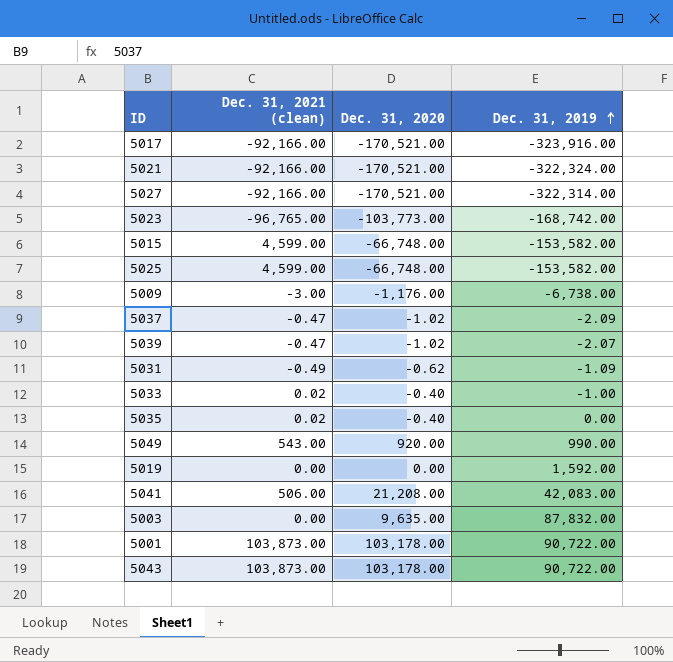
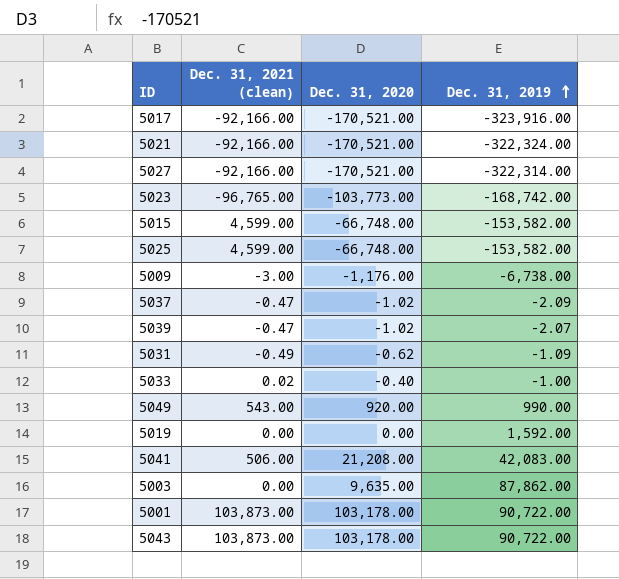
row 5035: 0.02 | -0.40 | 0.00 -> none
5003 | Dec. 31, 2019: 87,832.00 -> 87,862.00

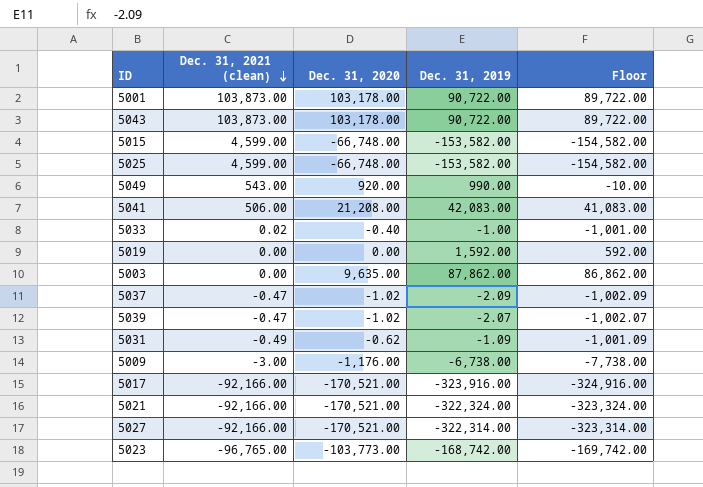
row order: Dec. 31, 2019 ascending -> Dec. 31, 2021 (clean) descending
column Floor | formula: none -> [Dec. 31, 2019] - 1000

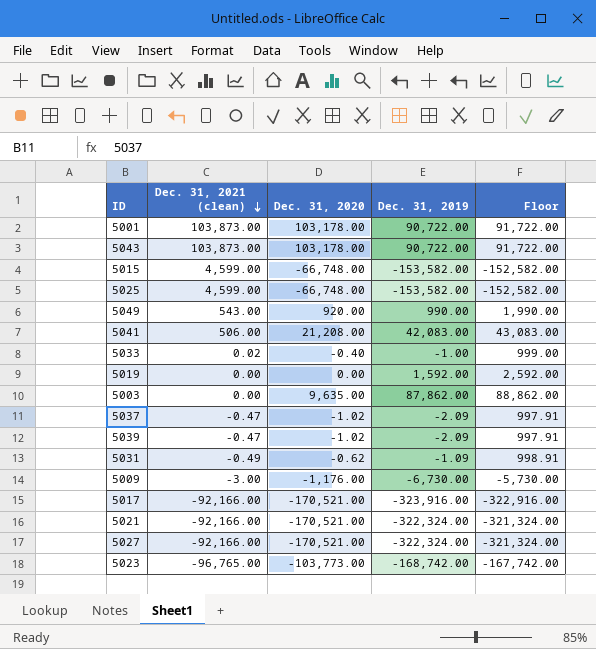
column Floor | formula: [Dec. 31, 2019] - 1000 -> [Dec. 31, 2019] + 1000
5039 | Dec. 31, 2019: -2.07 -> -2.09
5009 | Dec. 31, 2019: -6,738.00 -> -6,730.00
5027 | Dec. 31, 2019: -322,314.00 -> -322,324.00

